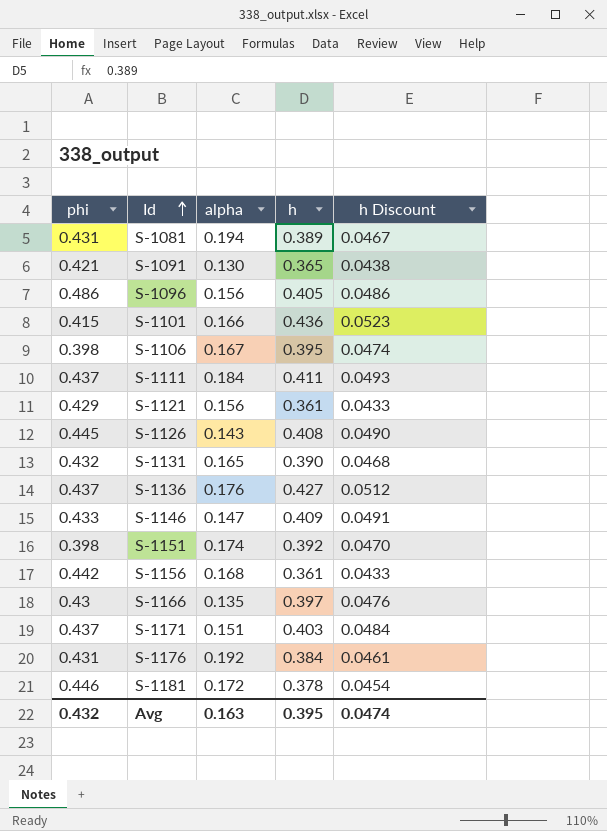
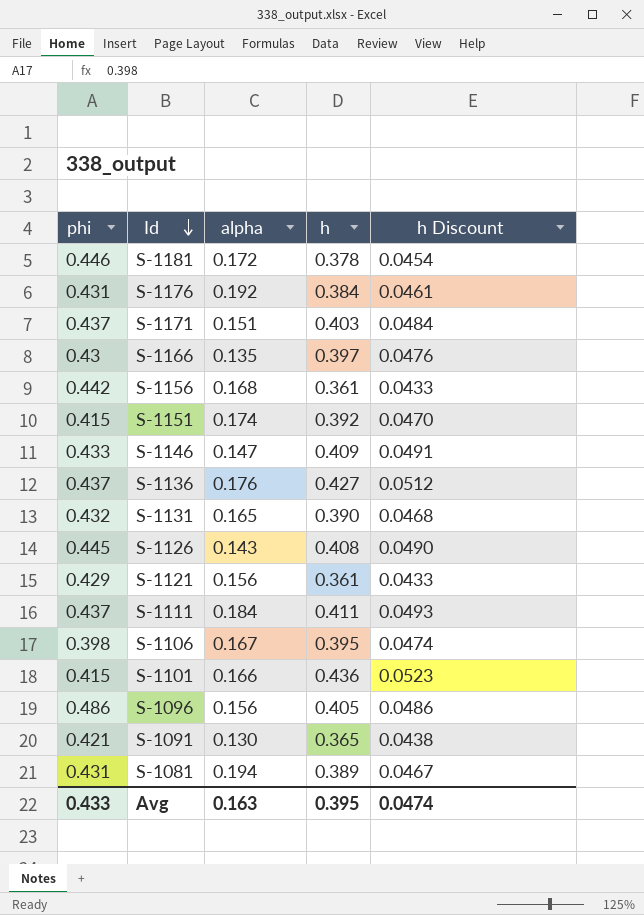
row order: Id ascending -> Id descending
S-1151 | phi: 0.398 -> 0.415
Avg | phi: 0.432 -> 0.433

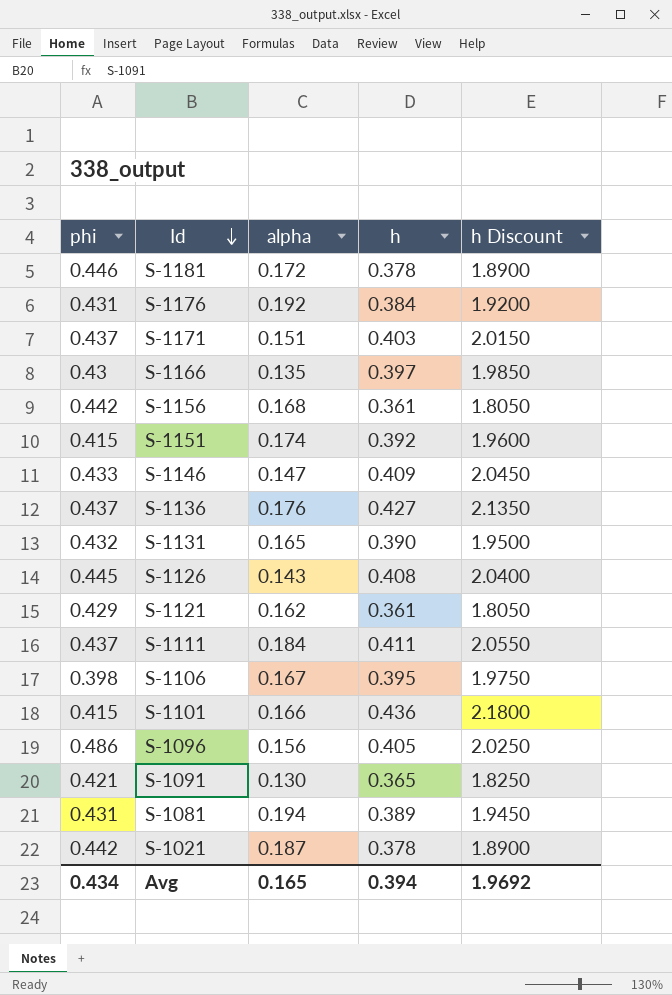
column h Discount | formula: [h] * 0.12 -> [h] * 5
S-1121 | alpha: 0.156 -> 0.162
row S-1021: none -> 0.442 | 0.187 | 0.378 | 1.8900
Avg | phi: 0.433 -> 0.434
Avg | alpha: 0.163 -> 0.165
Avg | h: 0.395 -> 0.394
Avg | h Discount: 0.0474 -> 1.9692

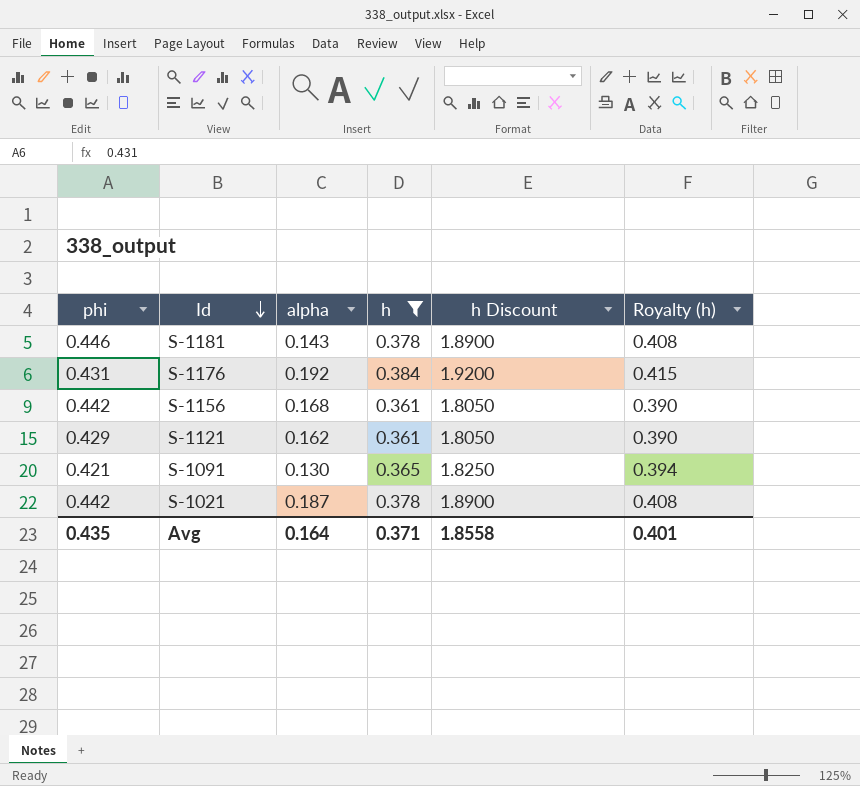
filter: none -> h <= 0.384
column Royalty (h) | formula: none -> [h] * 1.08
S-1181 | alpha: 0.172 -> 0.143
Avg | phi: 0.434 -> 0.435
Avg | alpha: 0.165 -> 0.164
Avg | h: 0.394 -> 0.371
Avg | h Discount: 1.9692 -> 1.8558

